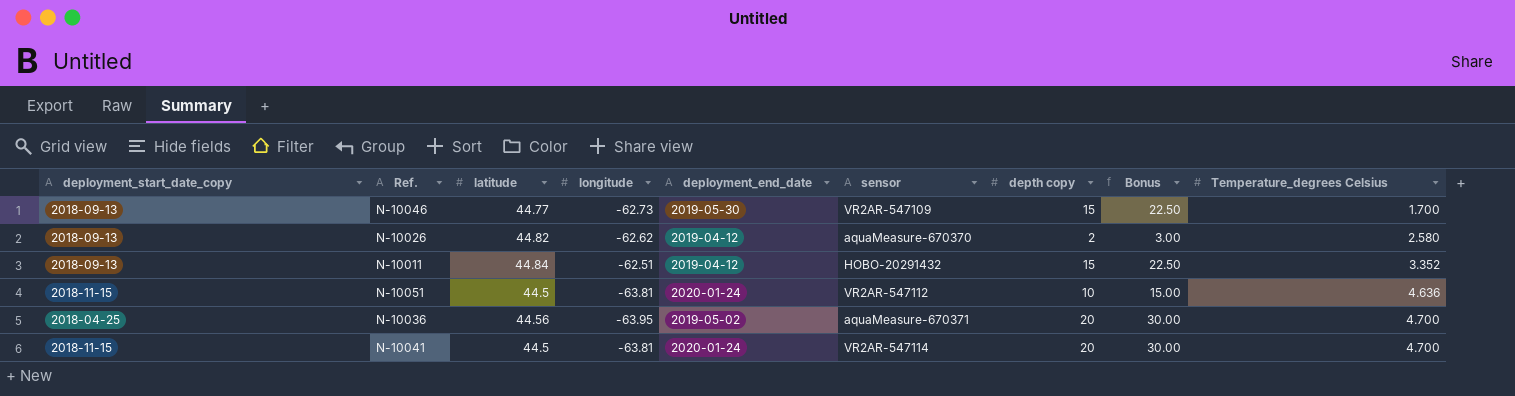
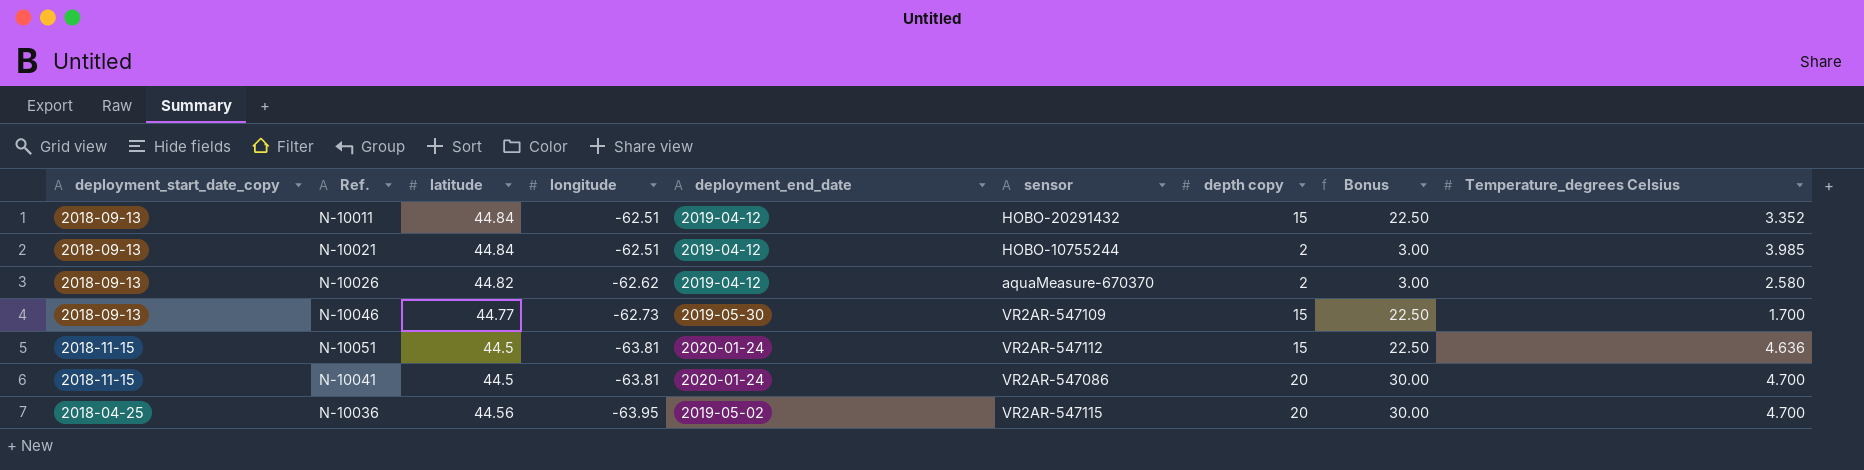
row order: Temperature_degrees Celsius ascending -> longitude descending
row N-10021: none -> 2018-09-13 | 44.84 | -62.51 | 2019-04-12 | HOBO-10755244 | 2 | 3.00 | 3.985
N-10051 | depth copy: 10 -> 15
N-10051 | Bonus: 15.00 -> 22.50
N-10041 | sensor: VR2AR-547114 -> VR2AR-547086
N-10036 | sensor: aquaMeasure-670371 -> VR2AR-547115

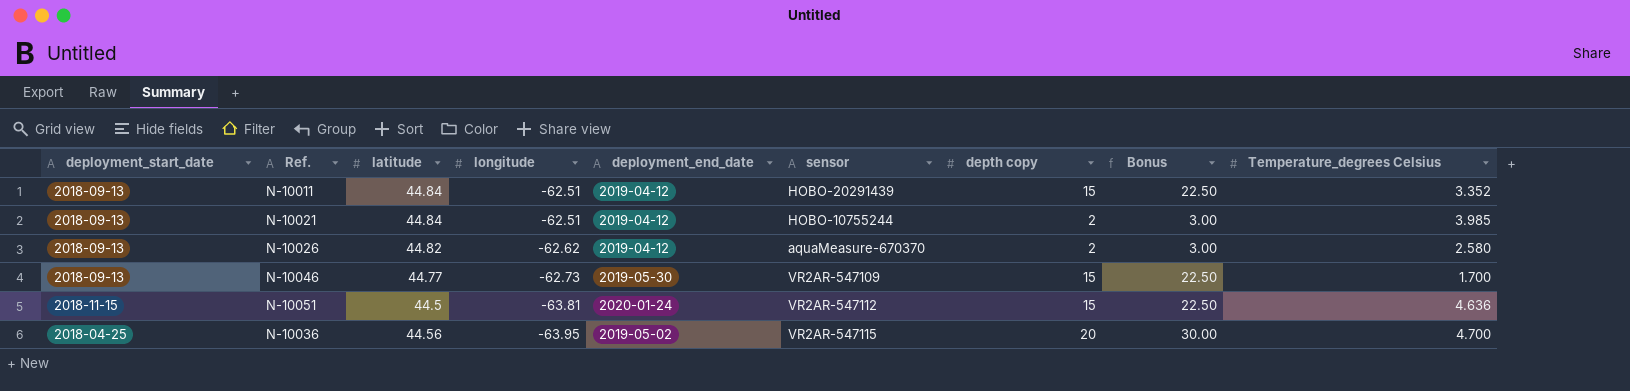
column name: deployment_start_date_copy -> deployment_start_date
row N-10041: 2018-11-15 | 44.5 | -63.81 | 2020-01-24 | VR2AR-547086 | 20 | 30.00 | 4.700 -> none
N-10011 | sensor: HOBO-20291432 -> HOBO-20291439

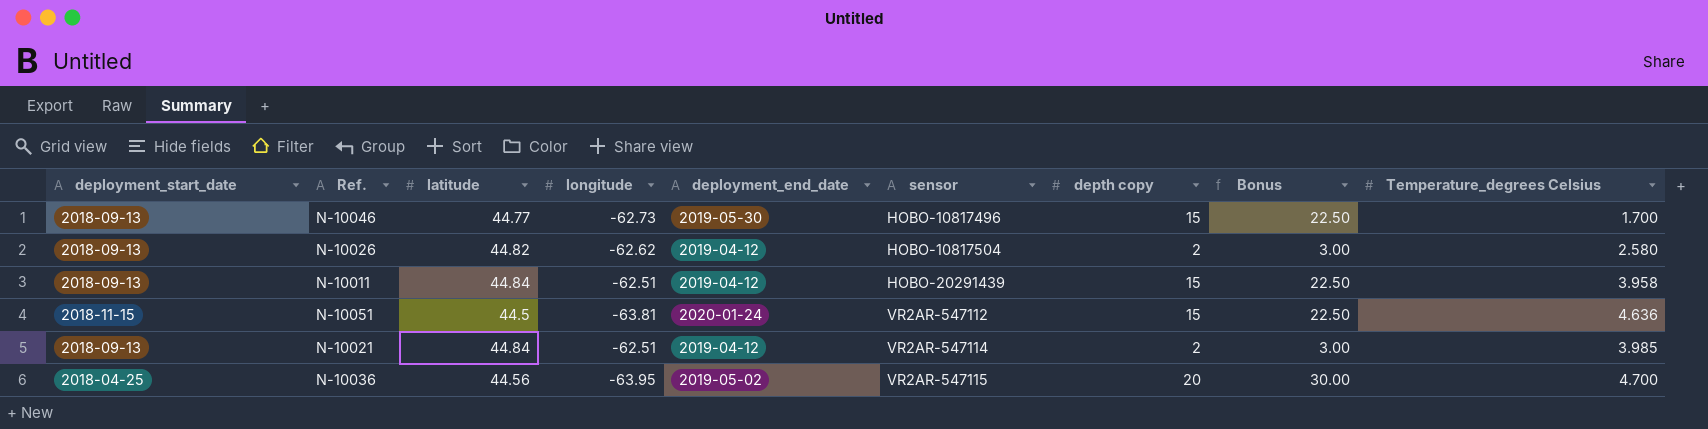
row order: longitude descending -> sensor ascending
N-10046 | sensor: VR2AR-547109 -> HOBO-10817496
N-10026 | sensor: aquaMeasure-670370 -> HOBO-10817504
N-10011 | Temperature_degrees Celsius: 3.352 -> 3.958
N-10021 | sensor: HOBO-10755244 -> VR2AR-547114

